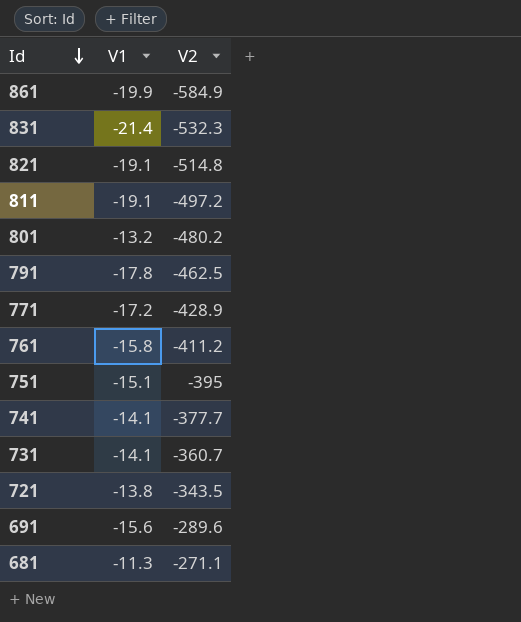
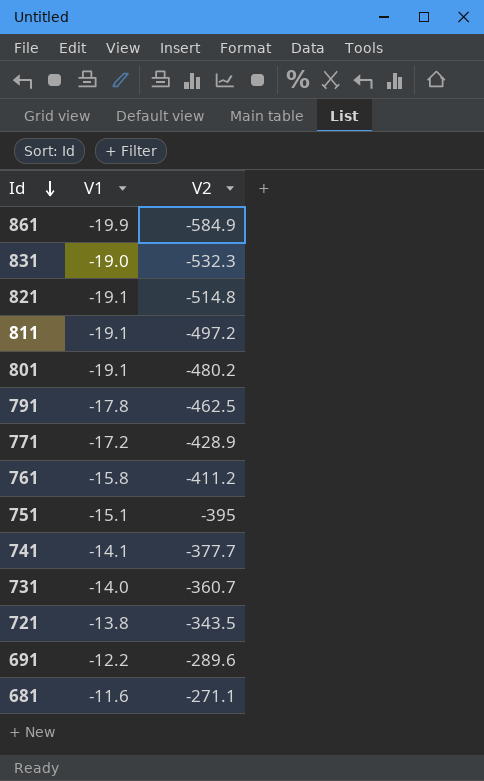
831 | V1: -21.4 -> -19.0
801 | V1: -13.2 -> -19.1
731 | V1: -14.1 -> -14.0
691 | V1: -15.6 -> -12.2
681 | V1: -11.3 -> -11.6

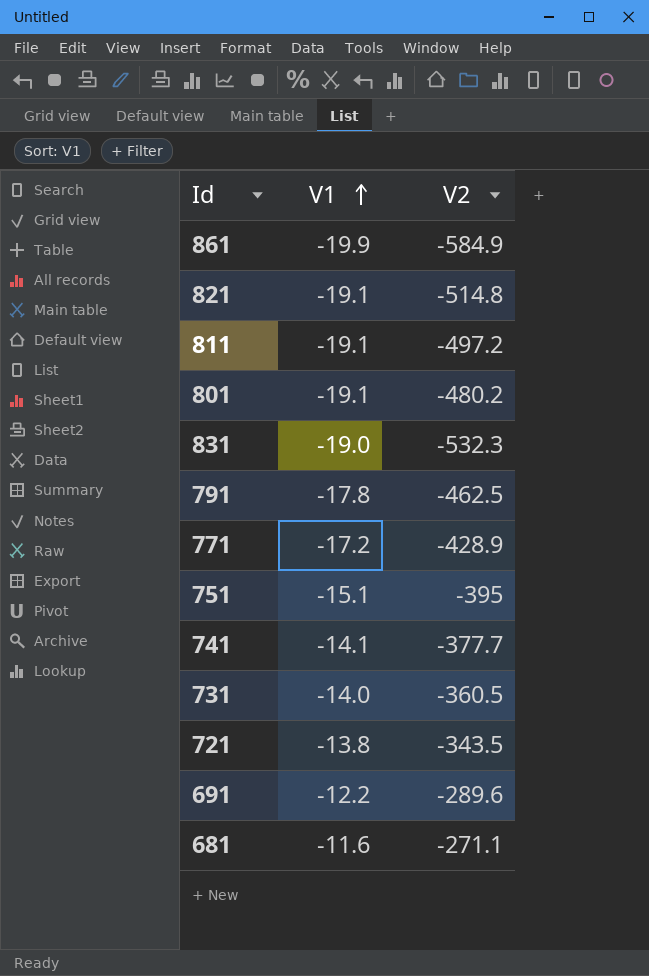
row order: Id descending -> V1 ascending
row 761: -15.8 | -411.2 -> none
731 | V2: -360.7 -> -360.5

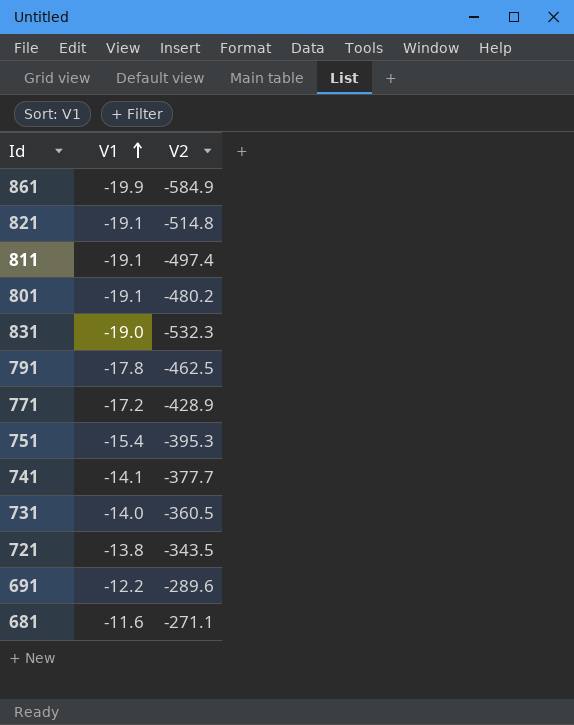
811 | V2: -497.2 -> -497.4
751 | V1: -15.1 -> -15.4
751 | V2: -395 -> -395.3

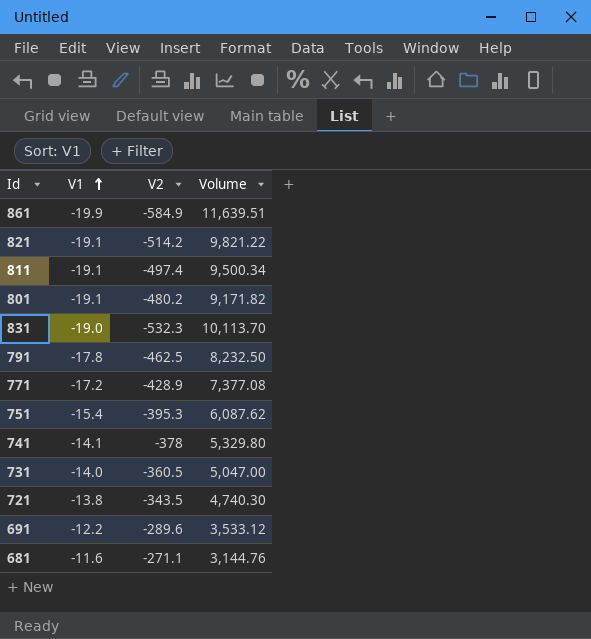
column Volume | formula: none -> [V1] * [V2]
821 | V2: -514.8 -> -514.2
741 | V2: -377.7 -> -378

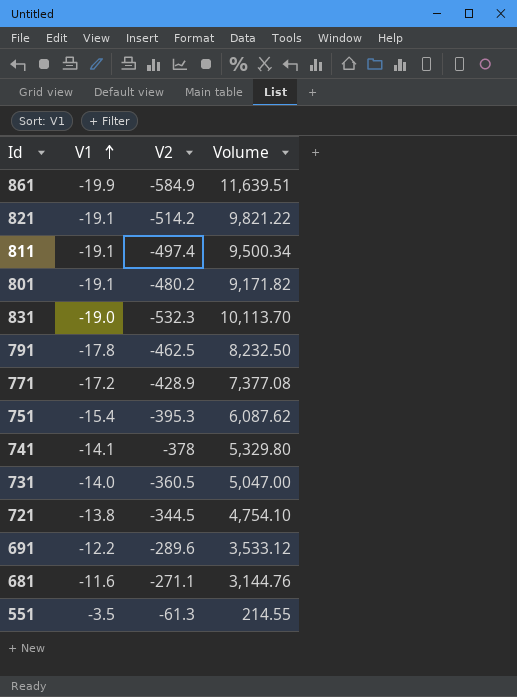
721 | V2: -343.5 -> -344.5
721 | Volume: 4,740.30 -> 4,754.10
row 551: none -> -3.5 | -61.3 | 214.55

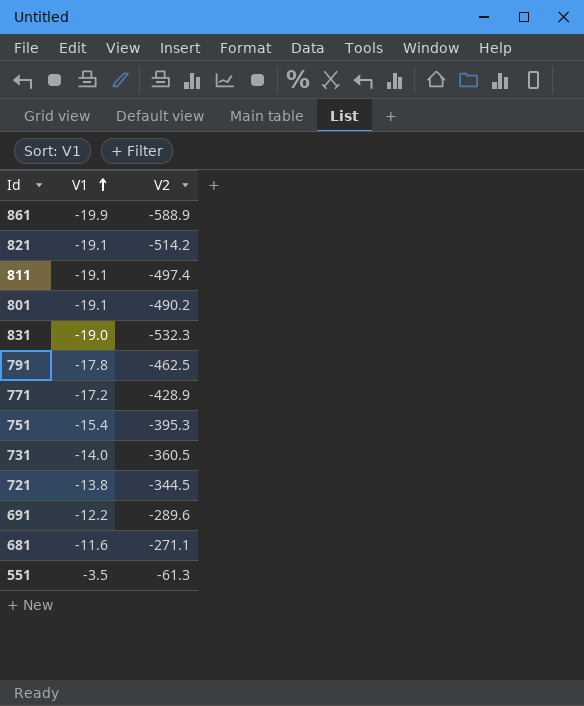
column Volume | formula: [V1] * [V2] -> none
row 741: -14.1 | -378 | 5,329.80 -> none
861 | V2: -584.9 -> -588.9
801 | V2: -480.2 -> -490.2

